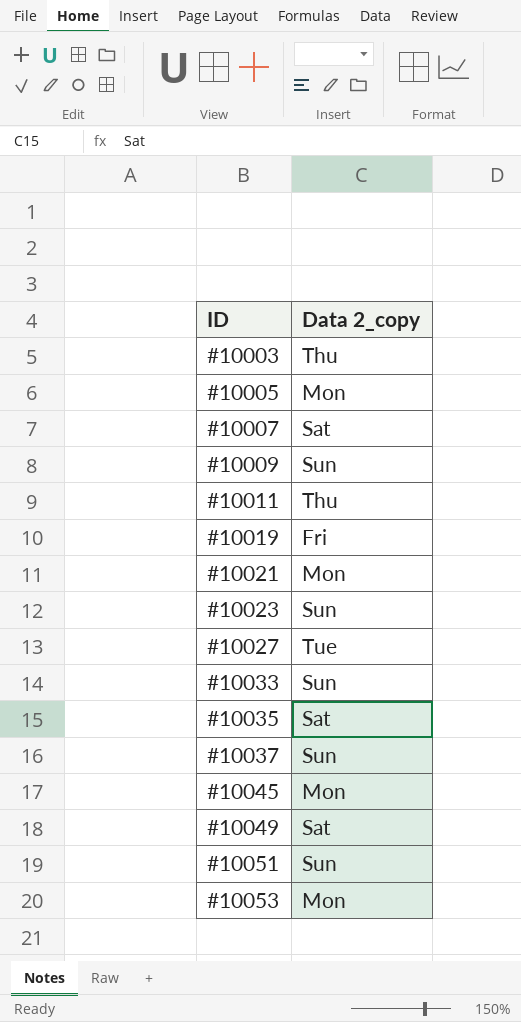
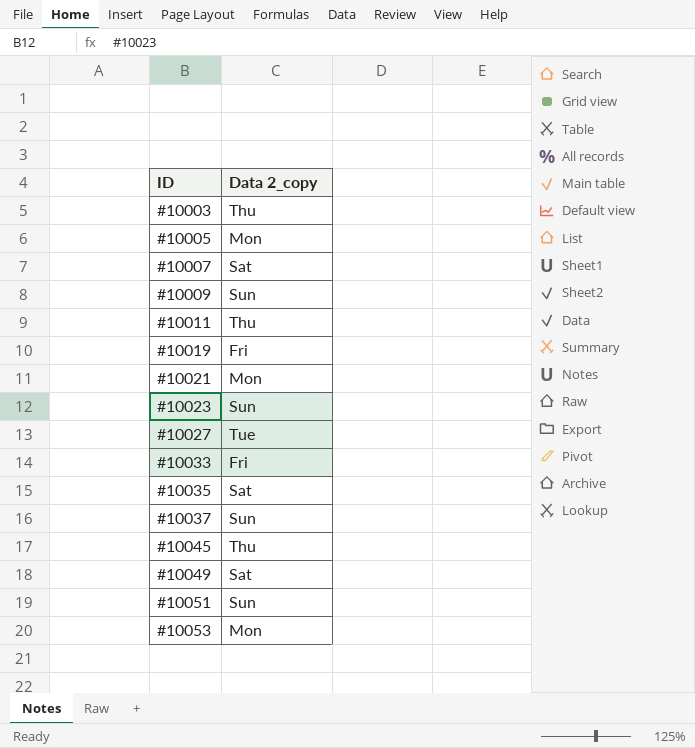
#10033 | Data 2_copy: Sun -> Fri
#10045 | Data 2_copy: Mon -> Thu

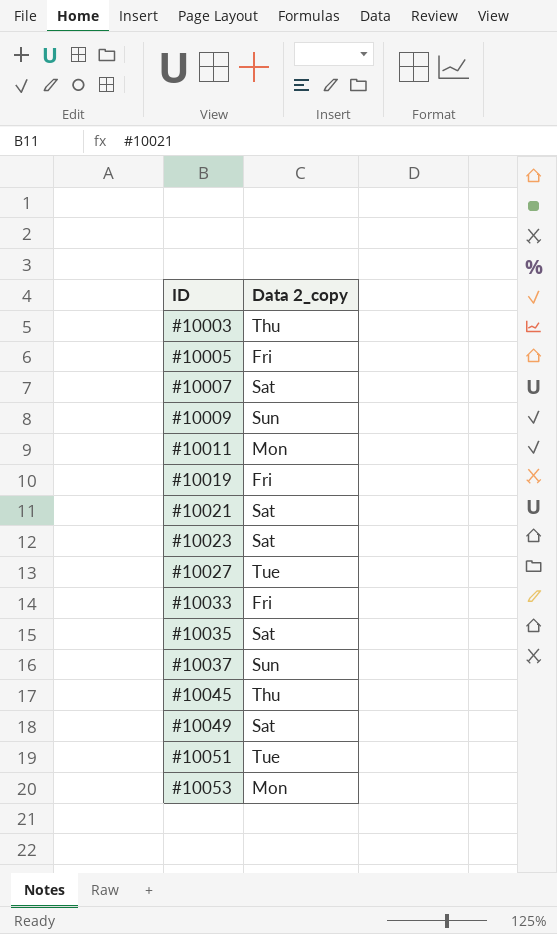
#10005 | Data 2_copy: Mon -> Fri
#10011 | Data 2_copy: Thu -> Mon
#10021 | Data 2_copy: Mon -> Sat
#10023 | Data 2_copy: Sun -> Sat
#10051 | Data 2_copy: Sun -> Tue

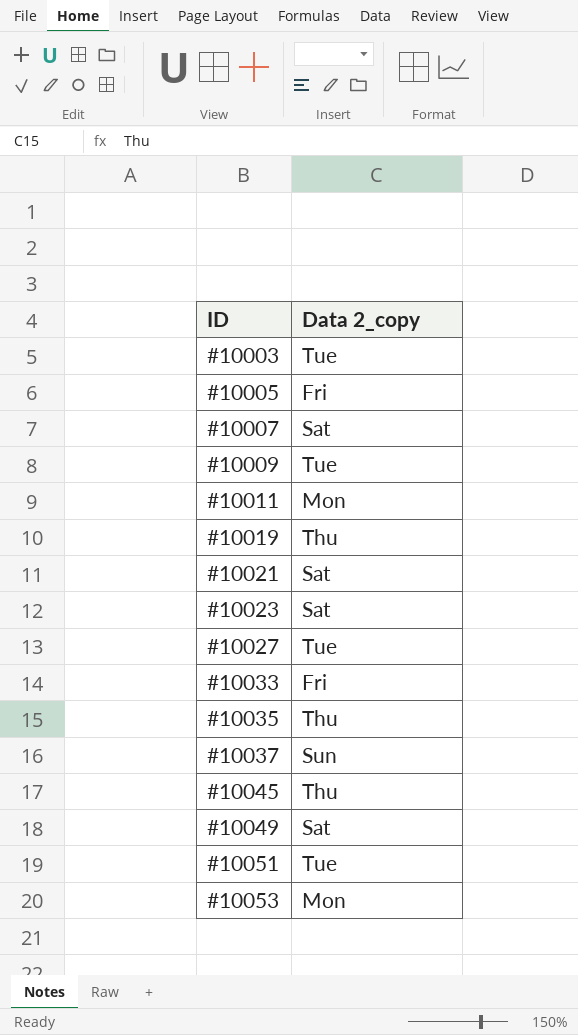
#10003 | Data 2_copy: Thu -> Tue
#10009 | Data 2_copy: Sun -> Tue
#10019 | Data 2_copy: Fri -> Thu
#10035 | Data 2_copy: Sat -> Thu

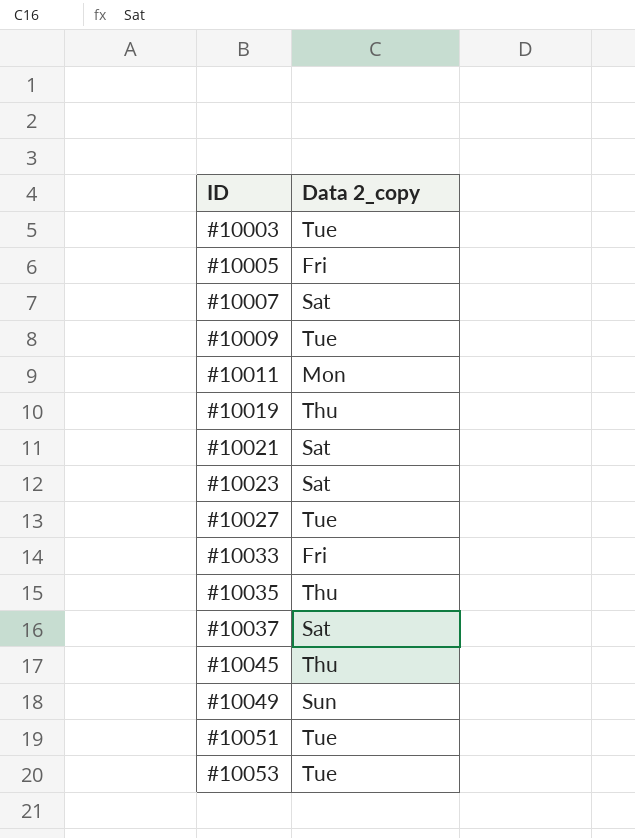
#10037 | Data 2_copy: Sun -> Sat
#10049 | Data 2_copy: Sat -> Sun
#10053 | Data 2_copy: Mon -> Tue

